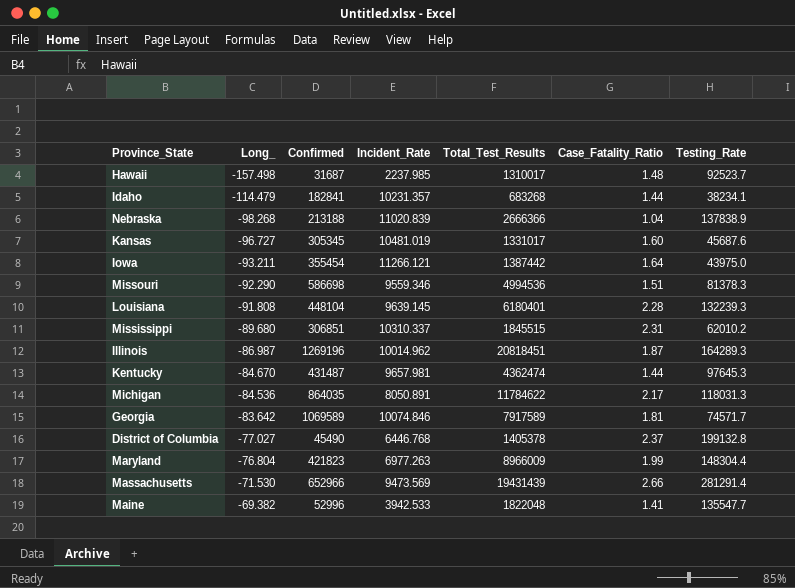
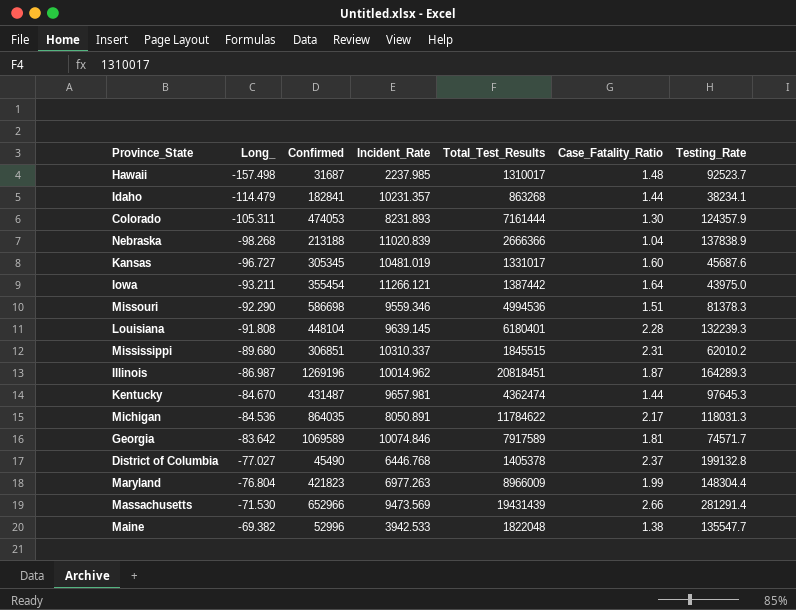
Idaho | Total_Test_Results: 683268 -> 863268
row Colorado: none -> -105.311 | 474053 | 8231.893 | 7161444 | 1.30 | 124357.9
Maine | Case_Fatality_Ratio: 1.41 -> 1.38

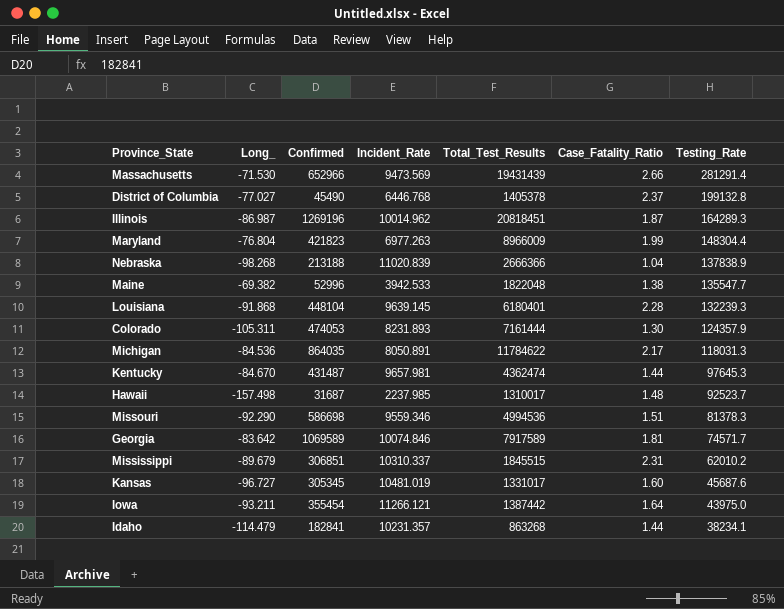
row order: Long_ ascending -> Testing_Rate descending
Louisiana | Long_: -91.808 -> -91.868
Mississippi | Long_: -89.680 -> -89.679

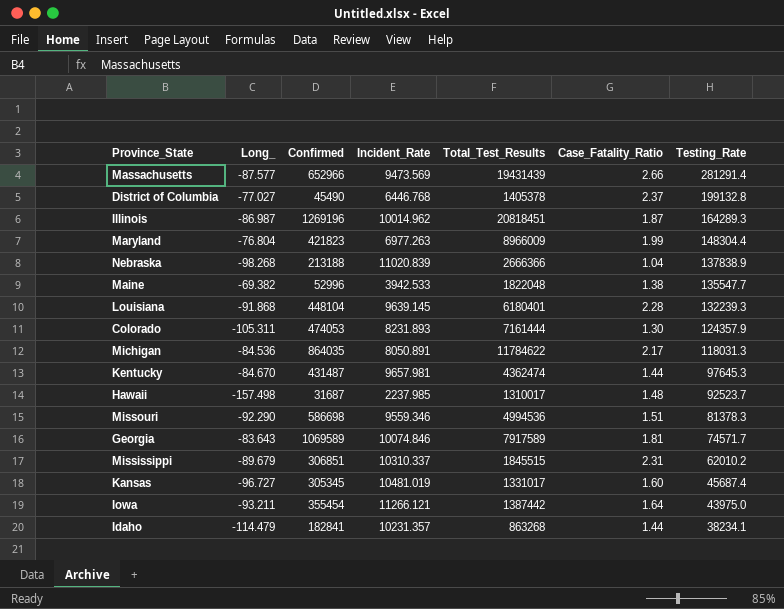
Massachusetts | Long_: -71.530 -> -87.577
Georgia | Long_: -83.642 -> -83.643
Kansas | Testing_Rate: 45687.6 -> 45687.4

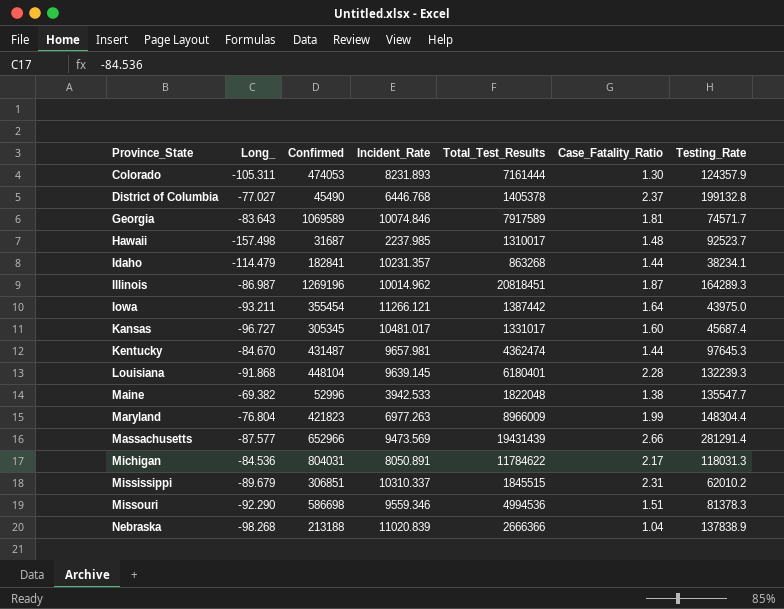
row order: Testing_Rate descending -> Province_State ascending
Kansas | Incident_Rate: 10481.019 -> 10481.017
Michigan | Confirmed: 864035 -> 804031

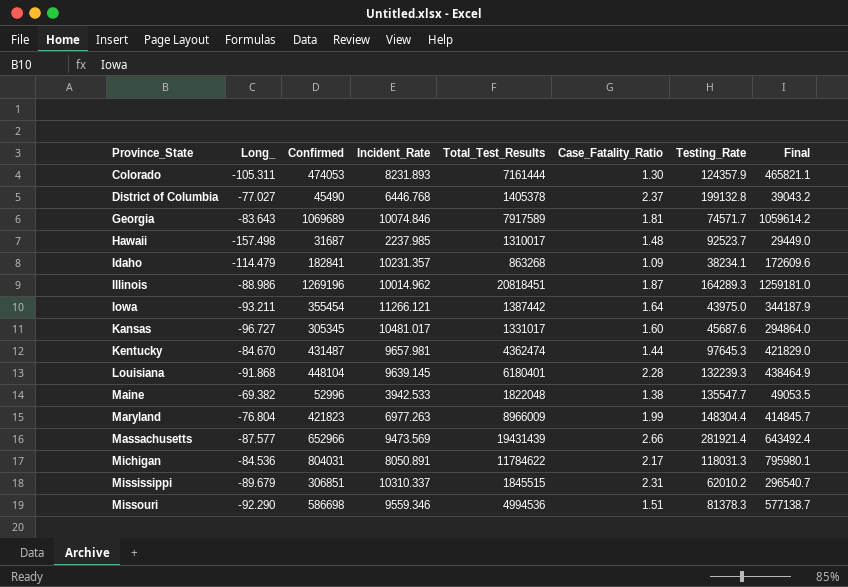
column Final | formula: none -> [Confirmed] - [Incident_Rate]
row Nebraska: -98.268 | 213188 | 11020.839 | 2666366 | 1.04 | 137838.9 -> none
Georgia | Confirmed: 1069589 -> 1069689
Idaho | Case_Fatality_Ratio: 1.44 -> 1.09
Illinois | Long_: -86.987 -> -88.986
Kansas | Testing_Rate: 45687.4 -> 45687.6
Massachusetts | Testing_Rate: 281291.4 -> 281921.4

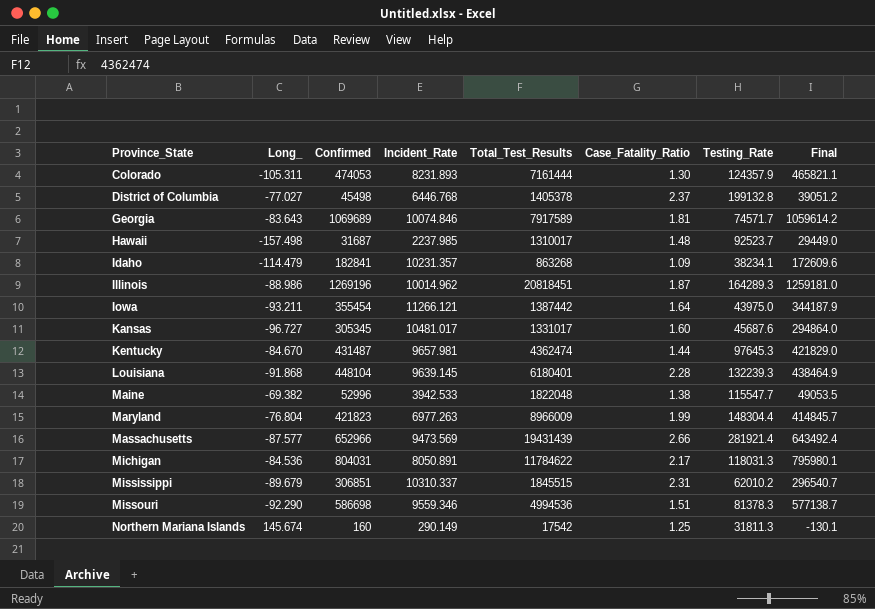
District of Columbia | Confirmed: 45490 -> 45498
District of Columbia | Final: 39043.2 -> 39051.2
Maine | Testing_Rate: 135547.7 -> 115547.7
row Northern Mariana Islands: none -> 145.674 | 160 | 290.149 | 17542 | 1.25 | 31811.3 | -130.1

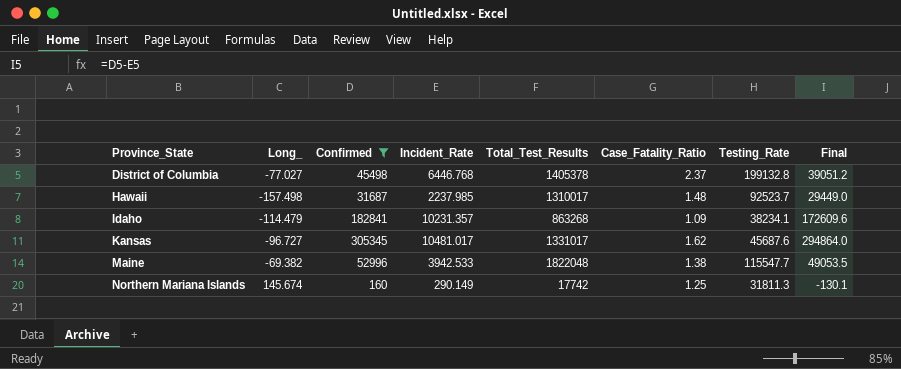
filter: none -> Confirmed <= 305345
Kansas | Case_Fatality_Ratio: 1.60 -> 1.62
Northern Mariana Islands | Total_Test_Results: 17542 -> 17742

